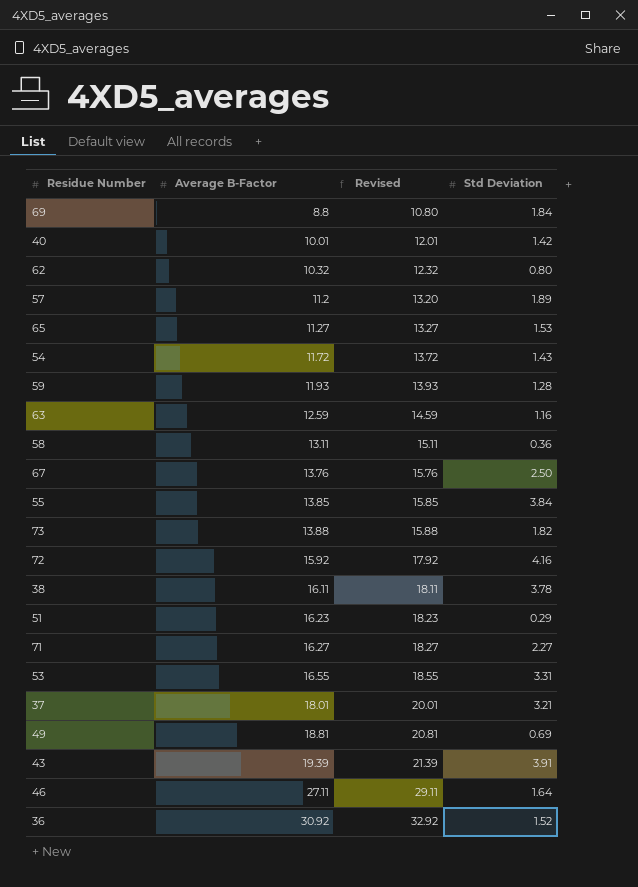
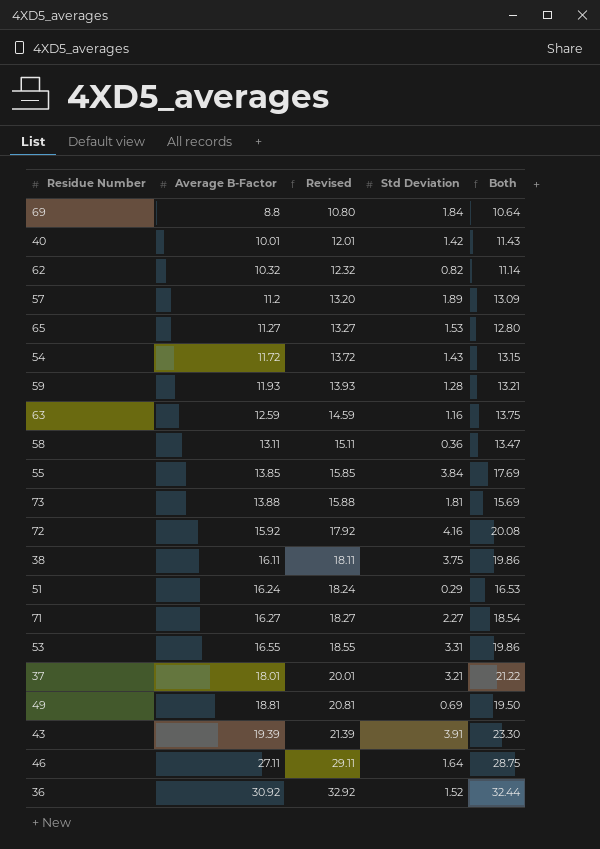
column Both | formula: none -> [Average B-Factor] + [Std Deviation]
row 67: 13.76 | 15.76 | 2.50 -> none
62 | Std Deviation: 0.80 -> 0.82
73 | Std Deviation: 1.82 -> 1.81
38 | Std Deviation: 3.78 -> 3.75
51 | Average B-Factor: 16.23 -> 16.24
51 | Revised: 18.23 -> 18.24

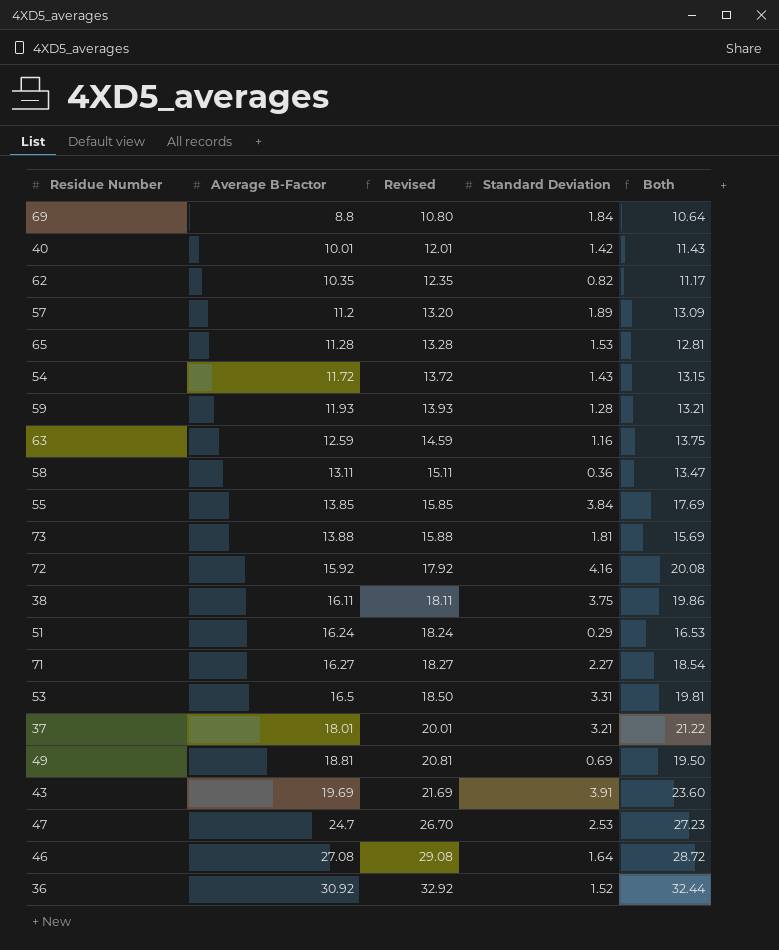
column name: Std Deviation -> Standard Deviation
62 | Average B-Factor: 10.32 -> 10.35
62 | Revised: 12.32 -> 12.35
62 | Both: 11.14 -> 11.17
65 | Average B-Factor: 11.27 -> 11.28
65 | Revised: 13.27 -> 13.28
65 | Both: 12.80 -> 12.81
53 | Average B-Factor: 16.55 -> 16.5
53 | Revised: 18.55 -> 18.50
53 | Both: 19.86 -> 19.81
43 | Average B-Factor: 19.39 -> 19.69
43 | Revised: 21.39 -> 21.69
43 | Both: 23.30 -> 23.60
row 47: none -> 24.7 | 26.70 | 2.53 | 27.23
46 | Average B-Factor: 27.11 -> 27.08
46 | Revised: 29.11 -> 29.08
46 | Both: 28.75 -> 28.72

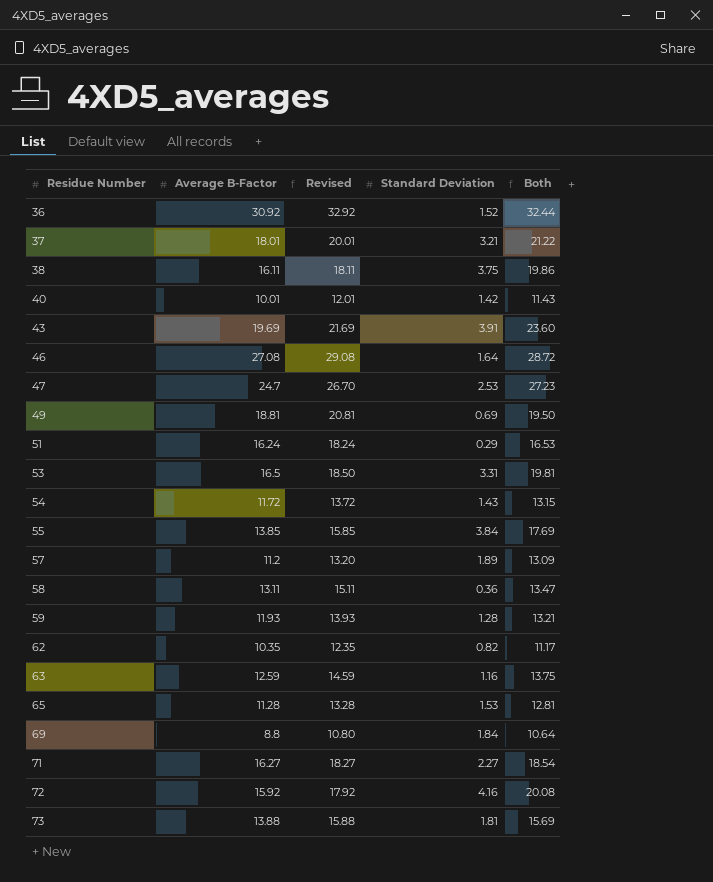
row order: Average B-Factor ascending -> Residue Number ascending

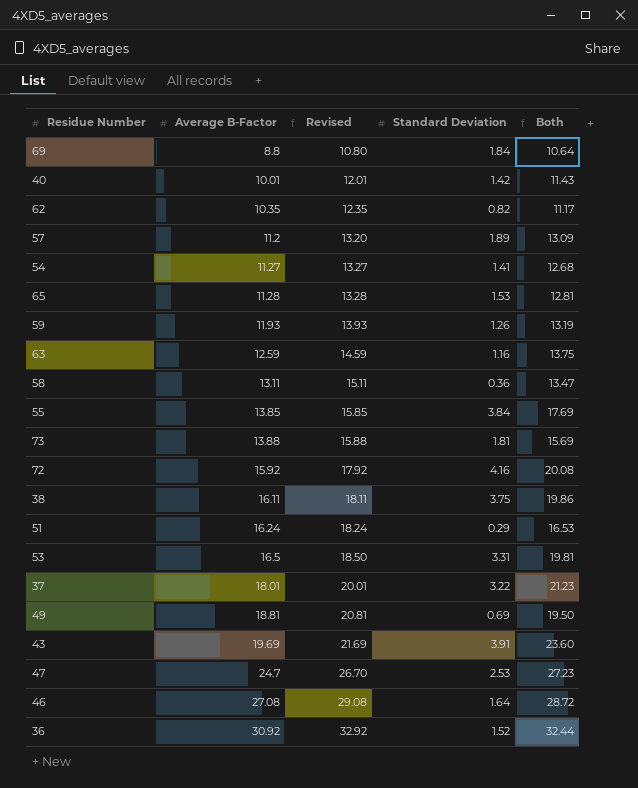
row order: Residue Number ascending -> Average B-Factor ascending
row 71: 16.27 | 18.27 | 2.27 | 18.54 -> none
54 | Average B-Factor: 11.72 -> 11.27
54 | Revised: 13.72 -> 13.27
54 | Standard Deviation: 1.43 -> 1.41
54 | Both: 13.15 -> 12.68
59 | Standard Deviation: 1.28 -> 1.26
59 | Both: 13.21 -> 13.19
37 | Standard Deviation: 3.21 -> 3.22
37 | Both: 21.22 -> 21.23

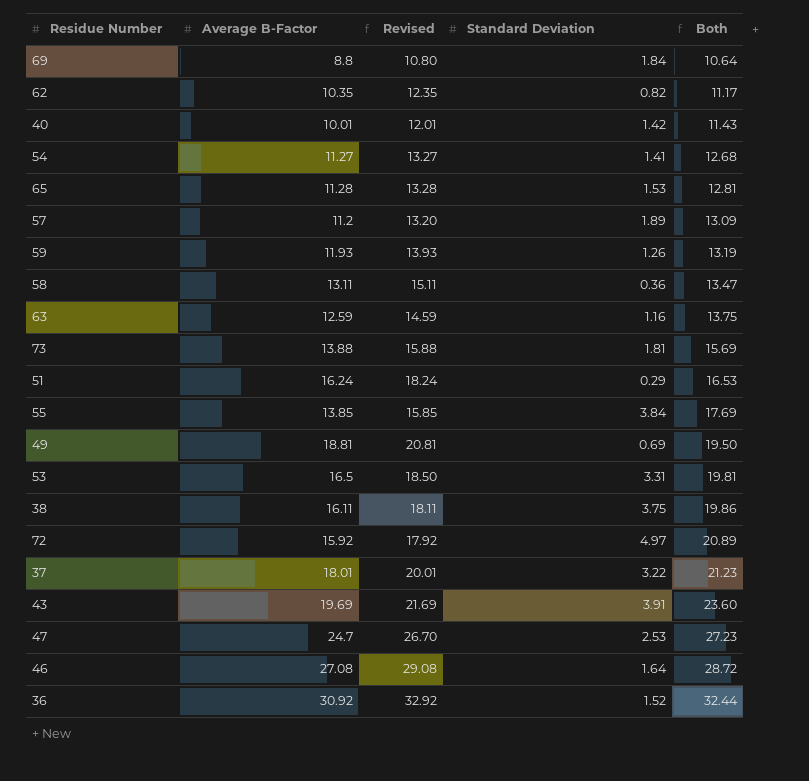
row order: Average B-Factor ascending -> Both ascending
72 | Standard Deviation: 4.16 -> 4.97
72 | Both: 20.08 -> 20.89

